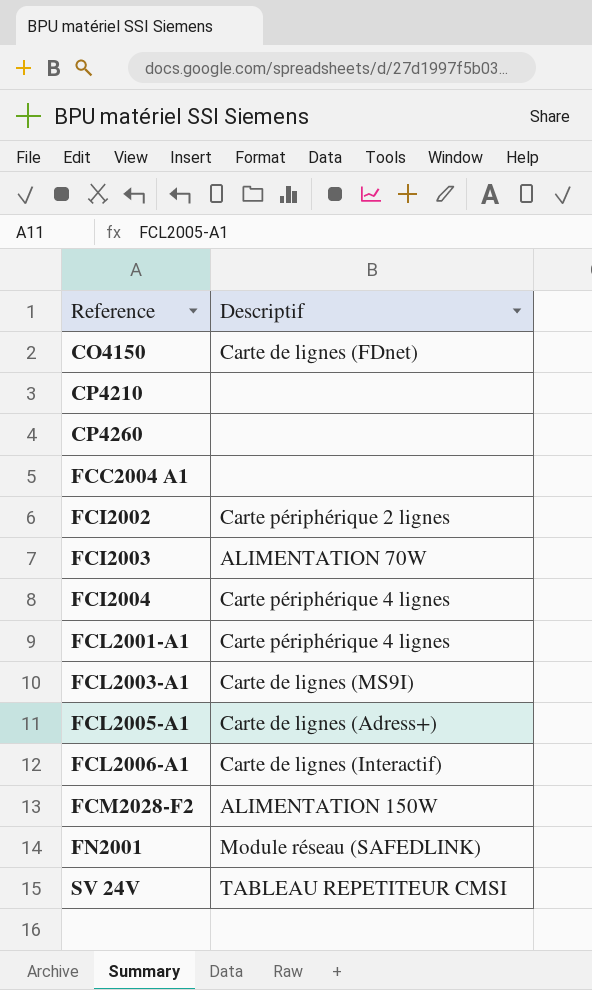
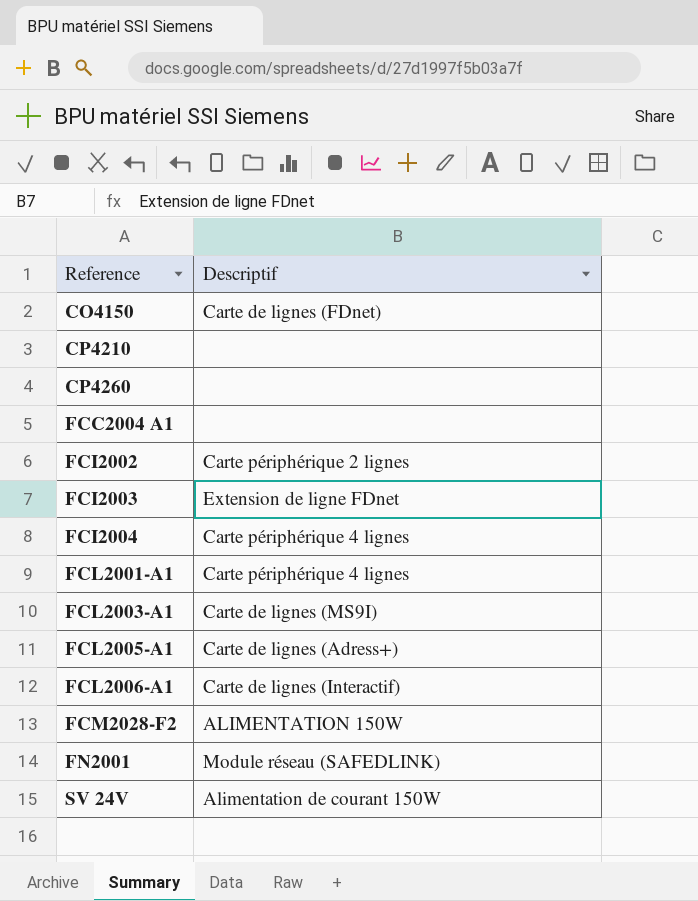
FCI2003 | Descriptif: ALIMENTATION 70W -> Extension de ligne FDnet
SV 24V | Descriptif: TABLEAU REPETITEUR CMSI -> Alimentation de courant 150W

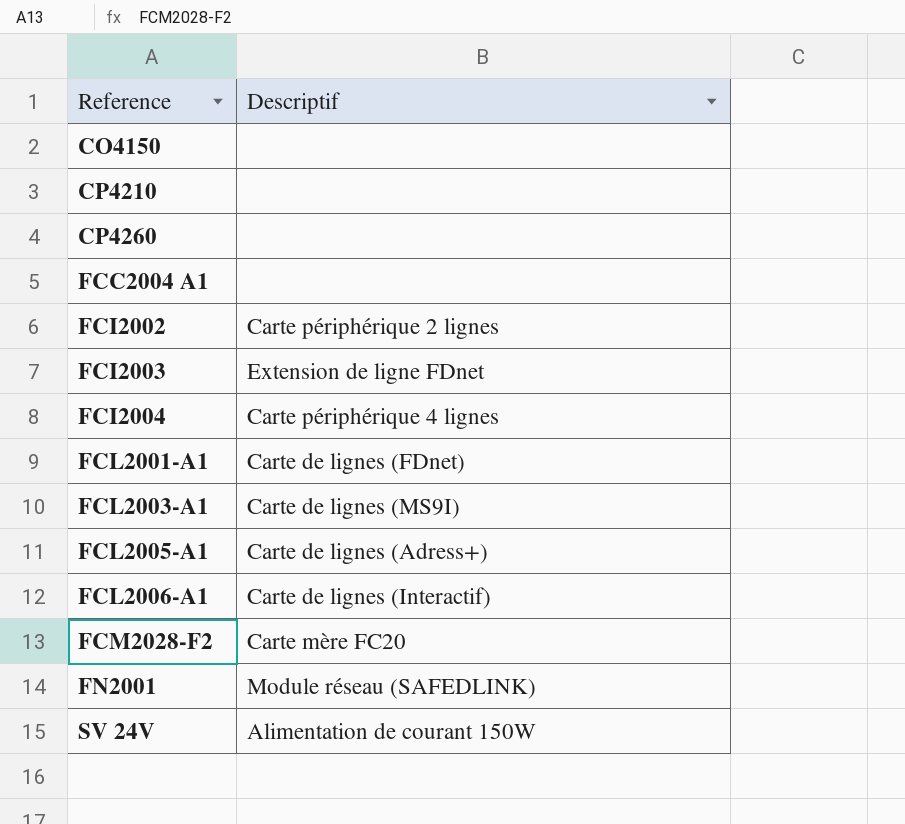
CO4150 | Descriptif: Carte de lignes (FDnet) -> none
FCL2001-A1 | Descriptif: Carte périphérique 4 lignes -> Carte de lignes (FDnet)
FCM2028-F2 | Descriptif: ALIMENTATION 150W -> Carte mère FC20

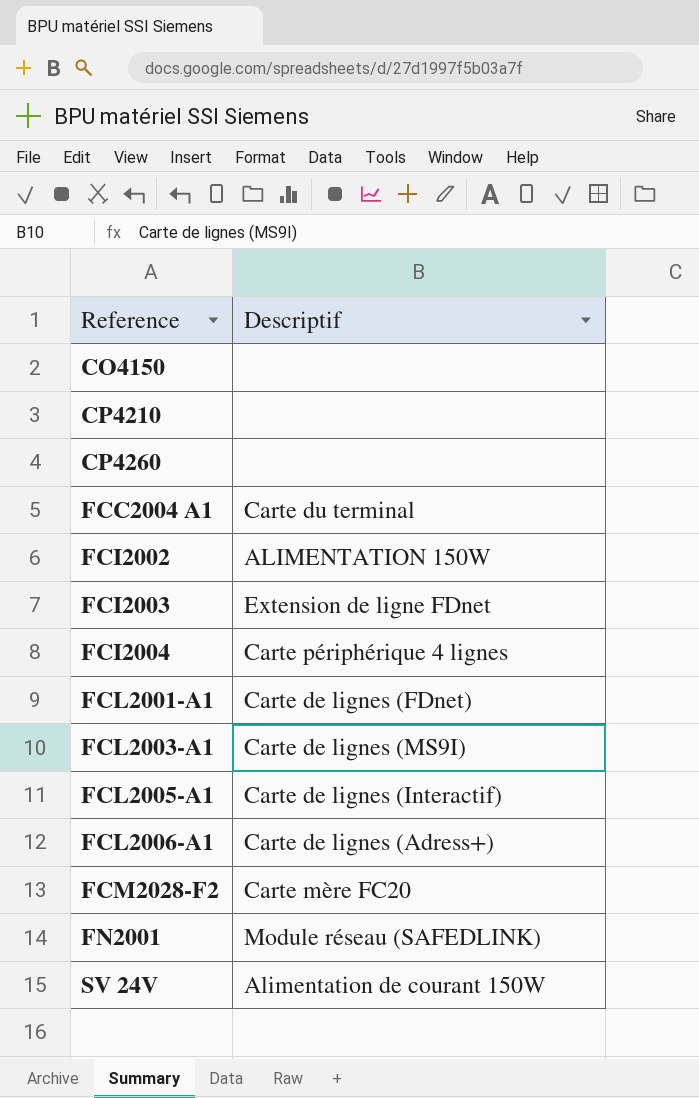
FCC2004 A1 | Descriptif: none -> Carte du terminal
FCI2002 | Descriptif: Carte périphérique 2 lignes -> ALIMENTATION 150W
FCL2005-A1 | Descriptif: Carte de lignes (Adress+) -> Carte de lignes (Interactif)
FCL2006-A1 | Descriptif: Carte de lignes (Interactif) -> Carte de lignes (Adress+)

